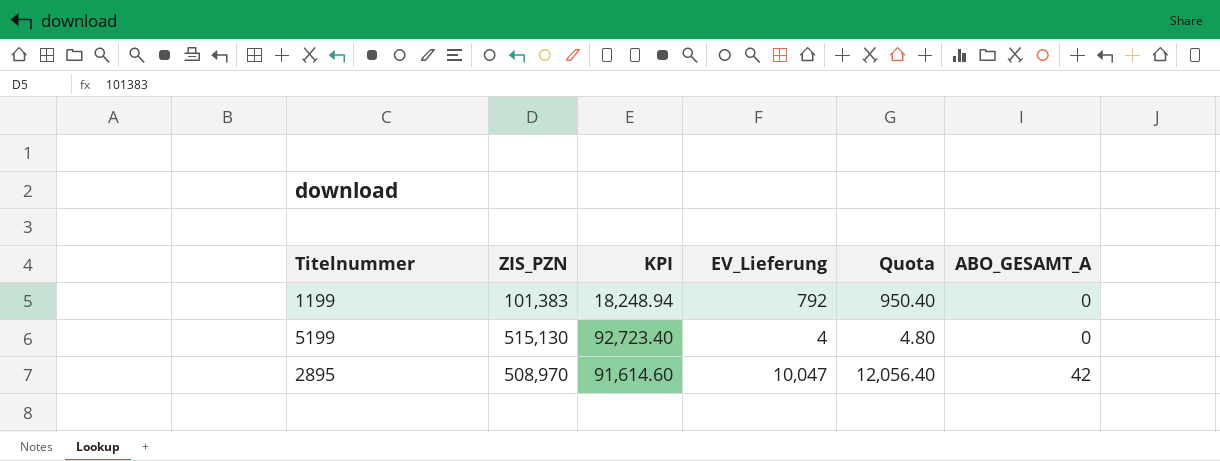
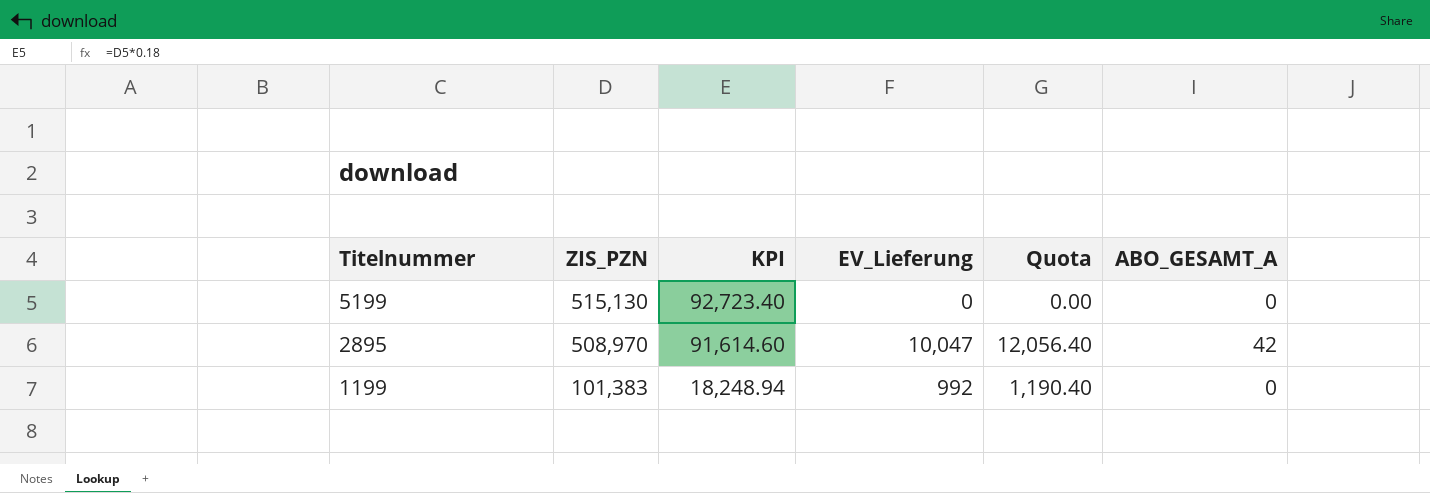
row order: ABO_GESAMT_A ascending -> Titelnummer descending
5199 | EV_Lieferung: 4 -> 0
5199 | Quota: 4.80 -> 0.00
1199 | EV_Lieferung: 792 -> 992
1199 | Quota: 950.40 -> 1,190.40

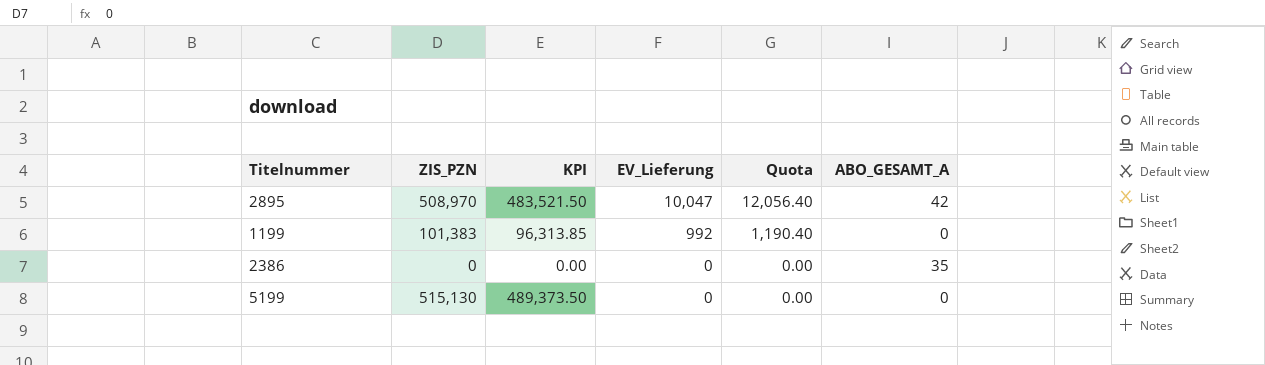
row order: Titelnummer descending -> EV_Lieferung descending
column KPI | formula: [ZIS_PZN] * 0.18 -> [ZIS_PZN] * 0.95
row 2386: none -> 0 | 0.00 | 0 | 0.00 | 35

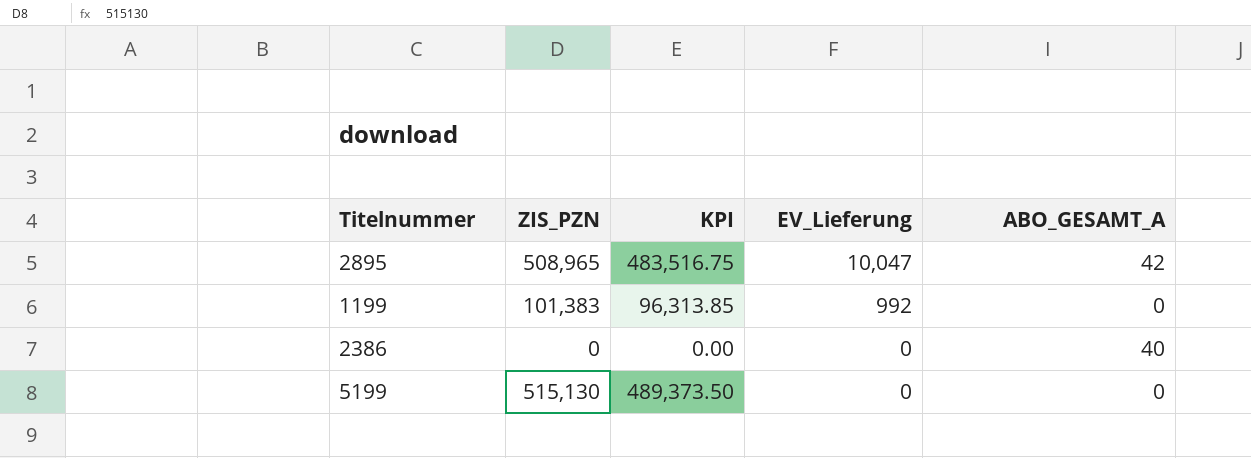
column Quota | formula: [EV_Lieferung] * 1.2 -> none
2895 | ZIS_PZN: 508,970 -> 508,965
2895 | KPI: 483,521.50 -> 483,516.75
2386 | ABO_GESAMT_A: 35 -> 40

